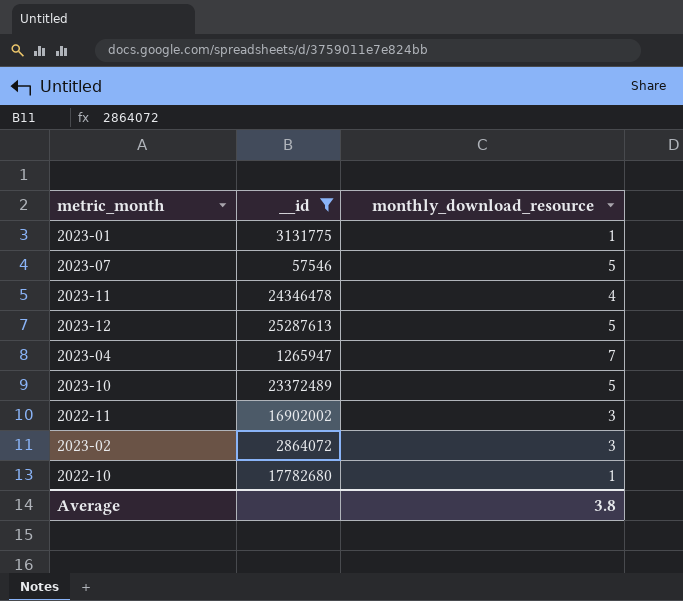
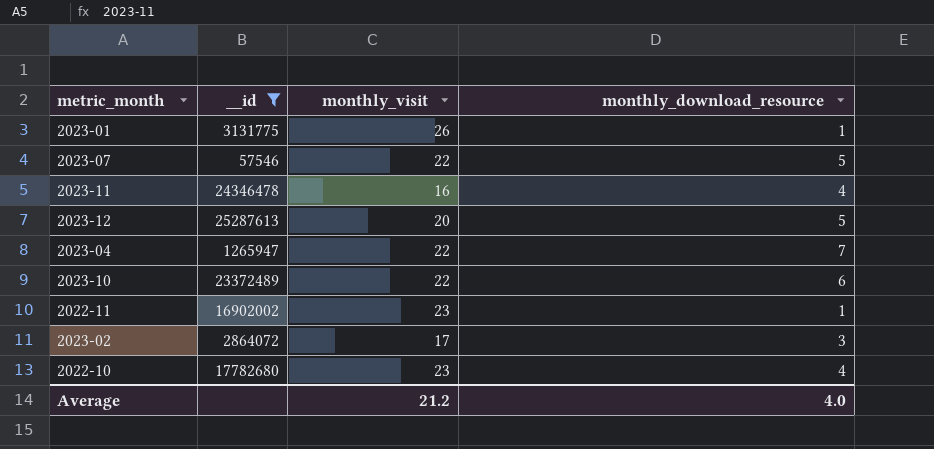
column monthly_visit | position: none -> 3
2023-10 | monthly_download_resource: 5 -> 6
2022-11 | monthly_download_resource: 3 -> 1
2022-10 | monthly_download_resource: 1 -> 4
Average | monthly_download_resource: 3.8 -> 4.0

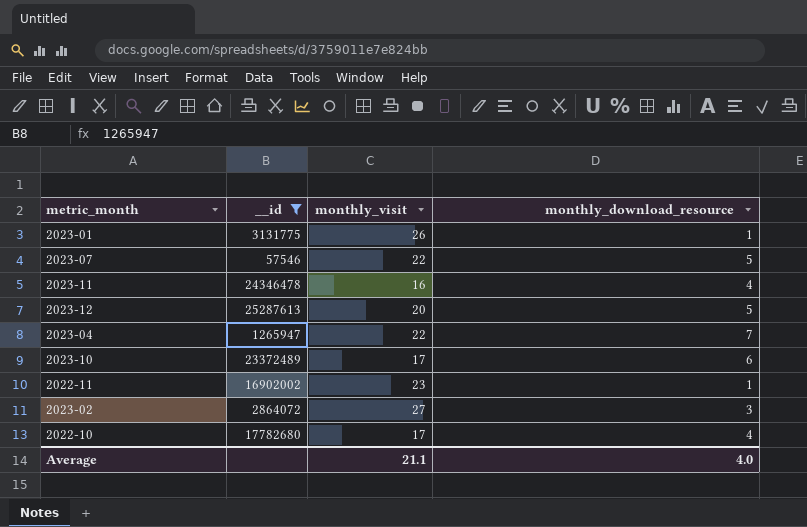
2023-10 | monthly_visit: 22 -> 17
2023-02 | monthly_visit: 17 -> 27
2022-10 | monthly_visit: 23 -> 17
Average | monthly_visit: 21.2 -> 21.1

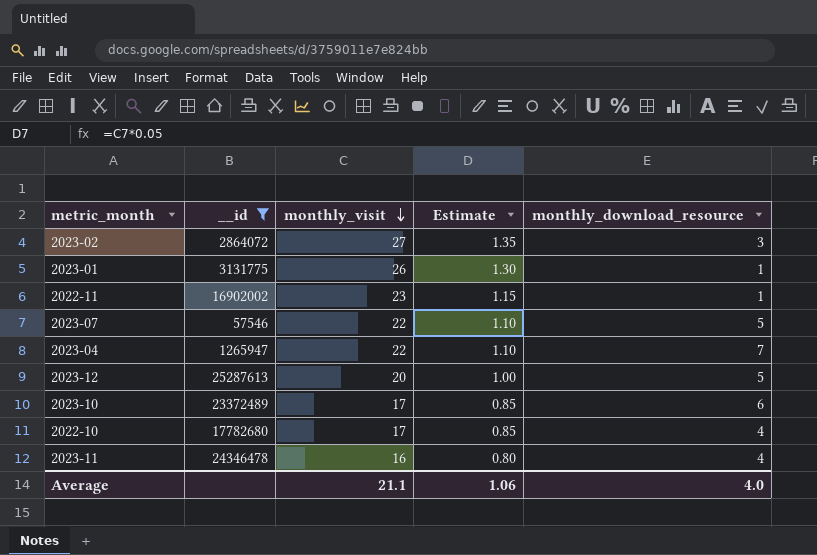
row order: none -> monthly_visit descending
column Estimate | formula: none -> [monthly_visit] * 0.05

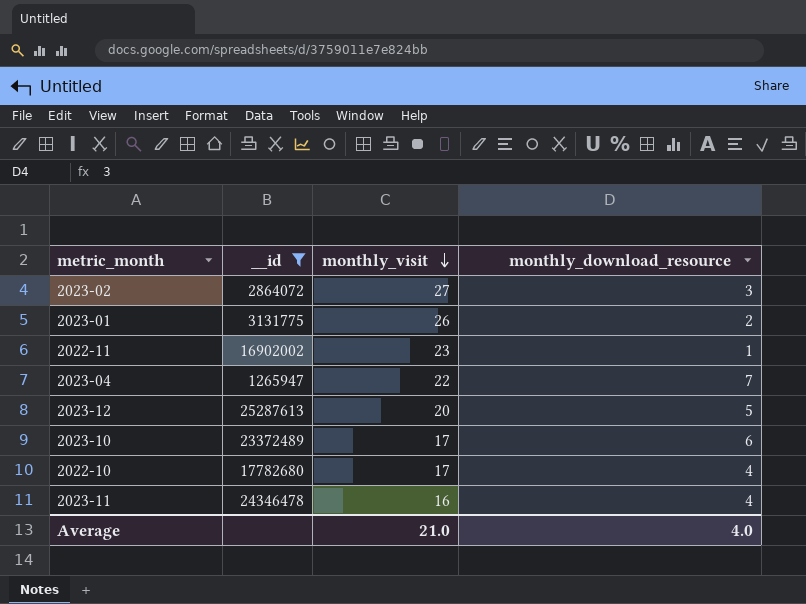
column Estimate | formula: [monthly_visit] * 0.05 -> none
row 2023-07: 57546 | 22 | 1.10 | 5 -> none
2023-01 | monthly_download_resource: 1 -> 2
Average | monthly_visit: 21.1 -> 21.0

